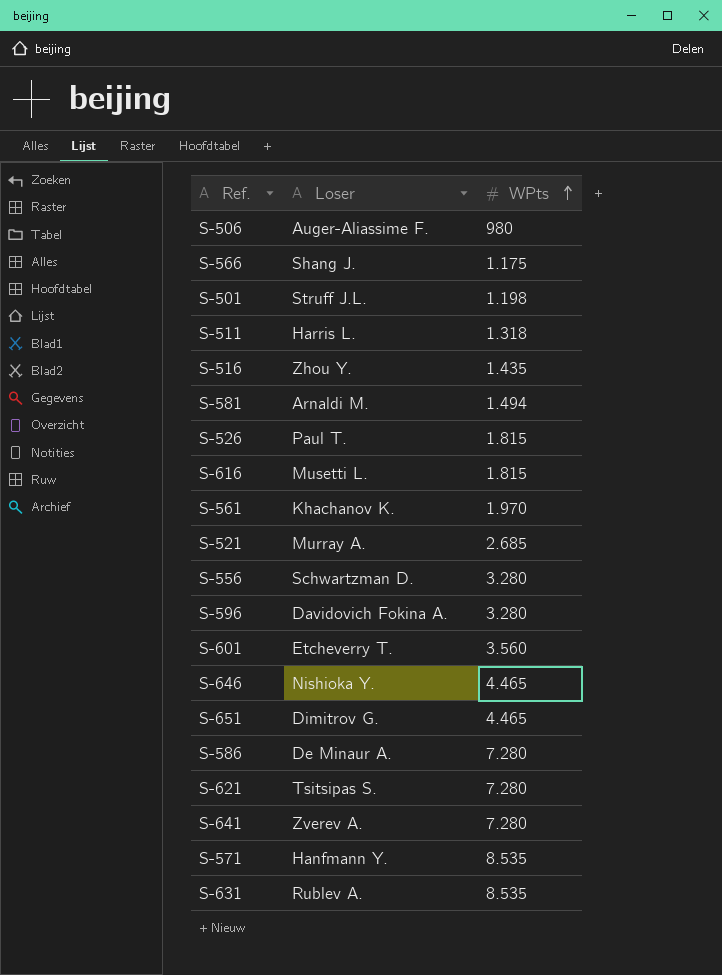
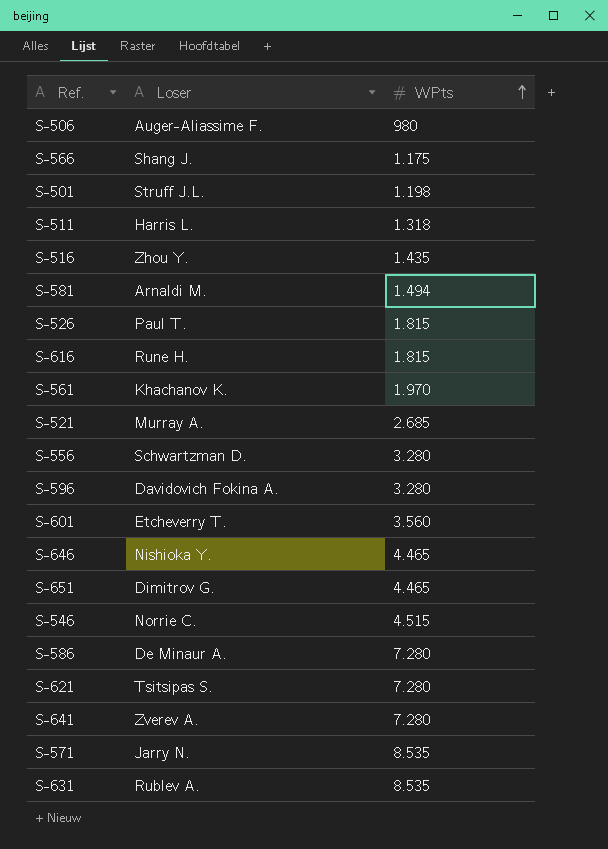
S-616 | Loser: Musetti L. -> Rune H.
row S-546: none -> Norrie C. | 4.515
S-571 | Loser: Hanfmann Y. -> Jarry N.

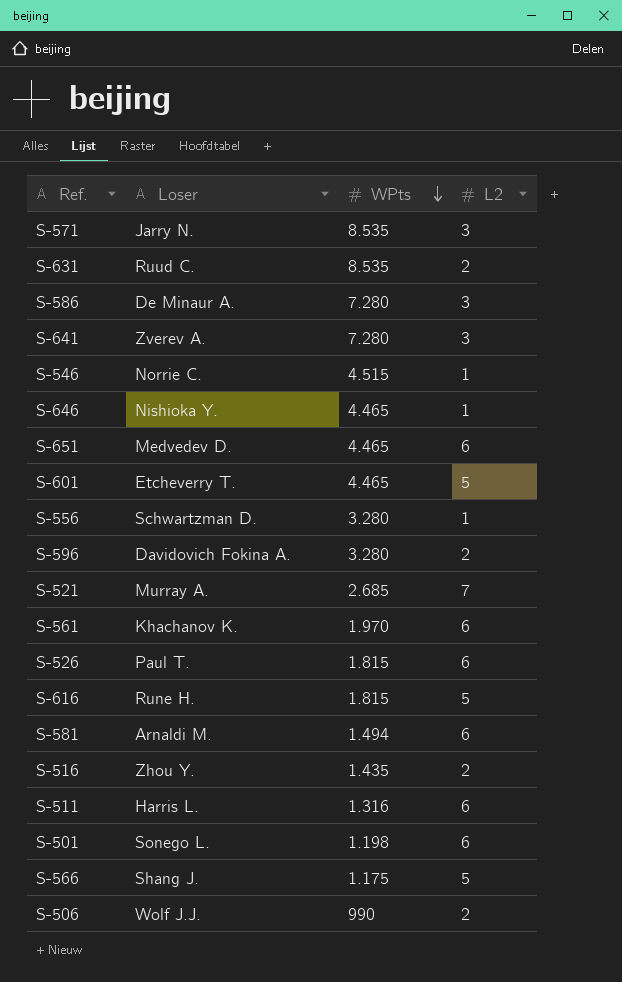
row order: WPts ascending -> WPts descending
column L2 | position: none -> 4
row S-621: Tsitsipas S. | 7.280 -> none
S-631 | Loser: Rublev A. -> Ruud C.
S-651 | Loser: Dimitrov G. -> Medvedev D.
S-601 | WPts: 3.560 -> 4.465
S-511 | WPts: 1.318 -> 1.316
S-501 | Loser: Struff J.L. -> Sonego L.
S-506 | Loser: Auger-Aliassime F. -> Wolf J.J.
S-506 | WPts: 980 -> 990

